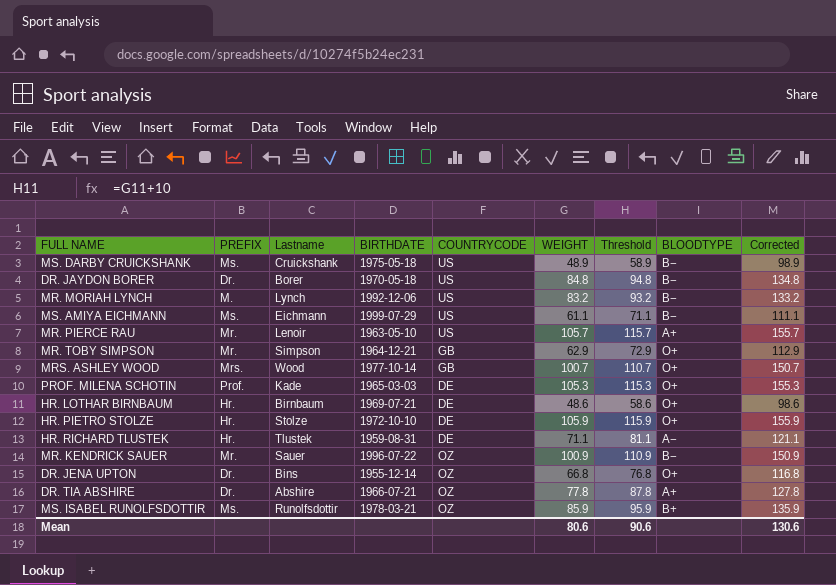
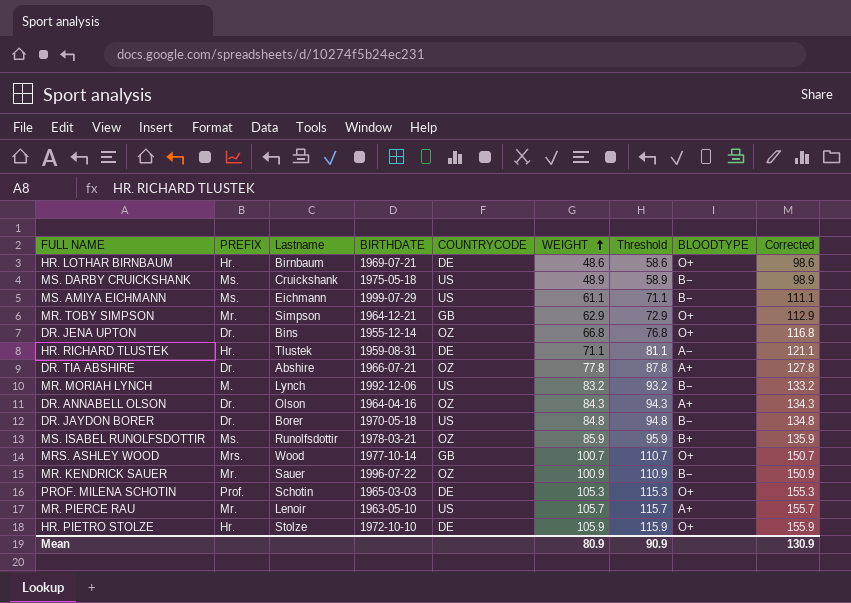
row order: none -> WEIGHT ascending
row DR. ANNABELL OLSON: none -> Dr. | Olson | 1964-04-16 | OZ | 84.3 | 94.3 | A+ | 134.3
PROF. MILENA SCHOTIN | Lastname: Kade -> Schotin
Mean | WEIGHT: 80.6 -> 80.9
Mean | Threshold: 90.6 -> 90.9
Mean | Corrected: 130.6 -> 130.9

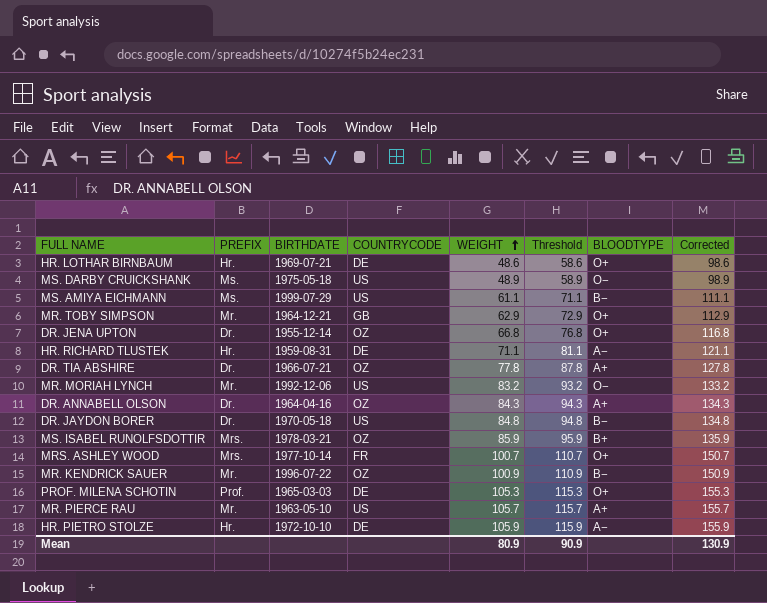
column Lastname | position: 3 -> none
MS. DARBY CRUICKSHANK | BLOODTYPE: B− -> O−
MR. MORIAH LYNCH | PREFIX: M. -> Mr.
MR. MORIAH LYNCH | BLOODTYPE: B− -> O−
MS. ISABEL RUNOLFSDOTTIR | PREFIX: Ms. -> Mrs.
MRS. ASHLEY WOOD | COUNTRYCODE: GB -> FR
HR. PIETRO STOLZE | BLOODTYPE: O+ -> A−

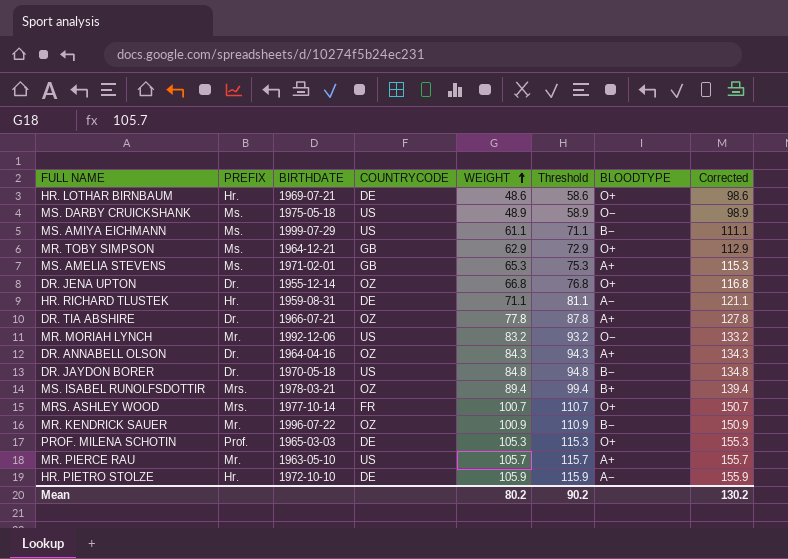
MR. TOBY SIMPSON | PREFIX: Mr. -> Ms.
row MS. AMELIA STEVENS: none -> Ms. | 1971-02-01 | GB | 65.3 | 75.3 | A+ | 115.3
MS. ISABEL RUNOLFSDOTTIR | WEIGHT: 85.9 -> 89.4
MS. ISABEL RUNOLFSDOTTIR | Threshold: 95.9 -> 99.4
MS. ISABEL RUNOLFSDOTTIR | Corrected: 135.9 -> 139.4
Mean | WEIGHT: 80.9 -> 80.2
Mean | Threshold: 90.9 -> 90.2
Mean | Corrected: 130.9 -> 130.2

